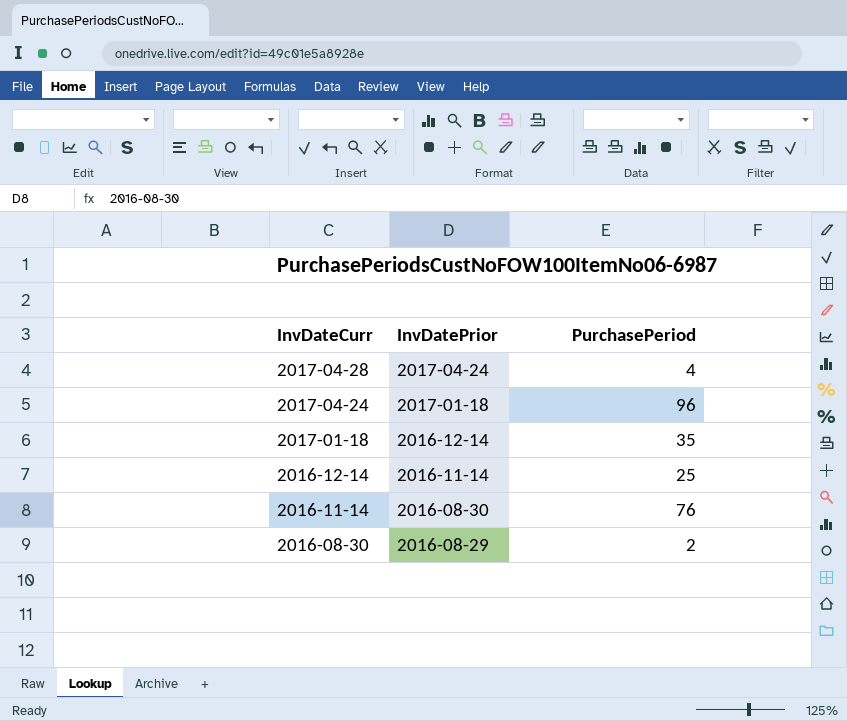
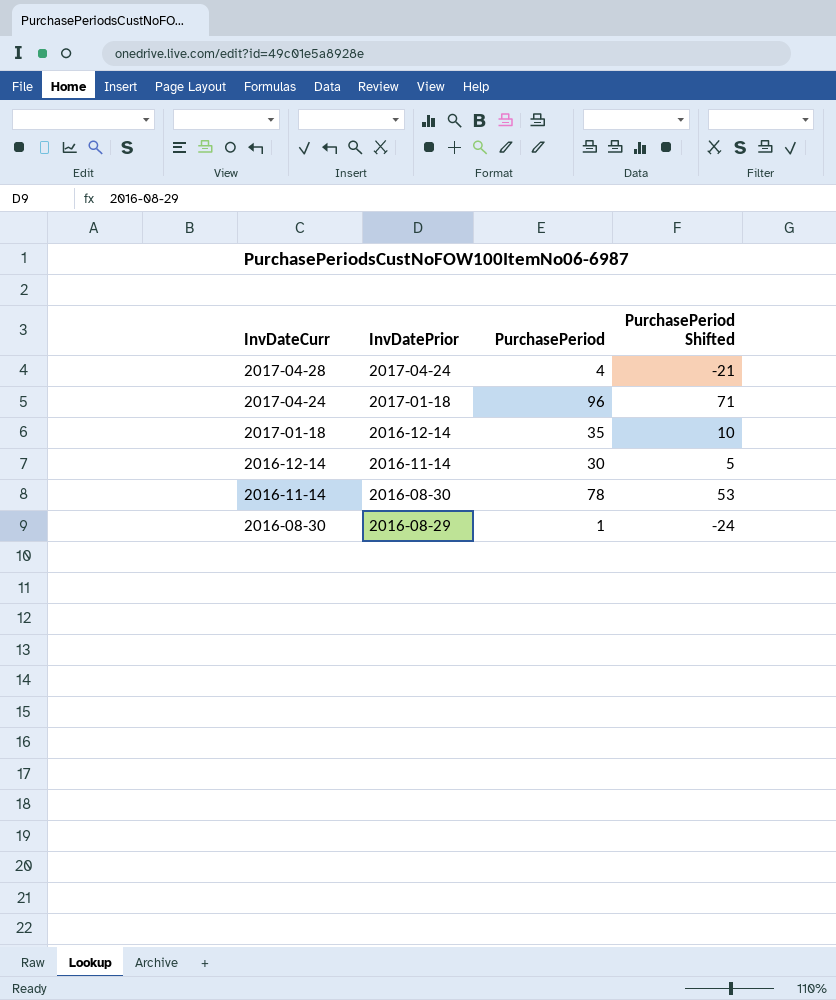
column PurchasePeriod Shifted | formula: none -> [PurchasePeriod] - 25
2016-12-14 | PurchasePeriod: 25 -> 30
2016-11-14 | PurchasePeriod: 76 -> 78
2016-08-30 | PurchasePeriod: 2 -> 1

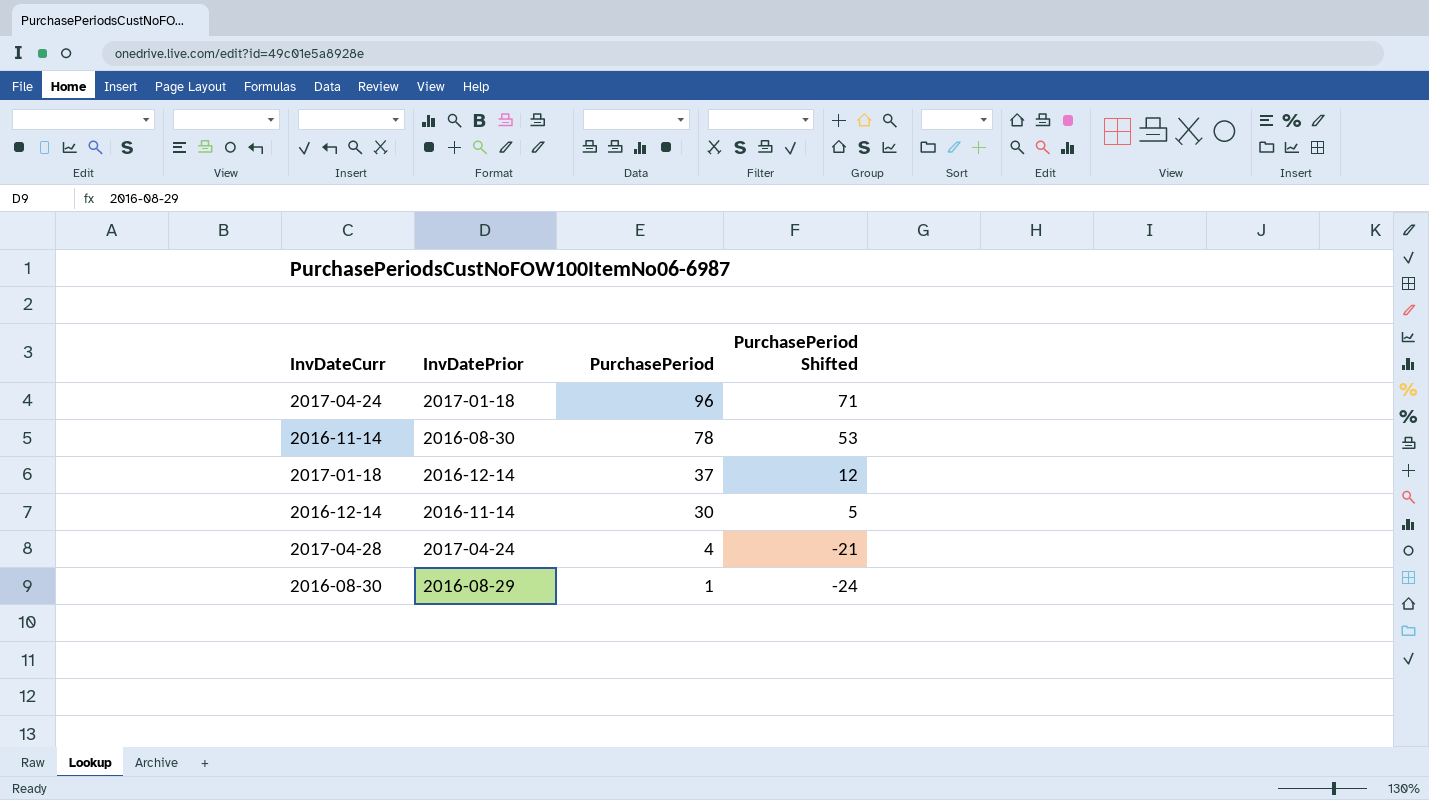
row order: InvDateCurr descending -> PurchasePeriod descending
2017-01-18 | PurchasePeriod: 35 -> 37
2017-01-18 | PurchasePeriod Shifted: 10 -> 12

